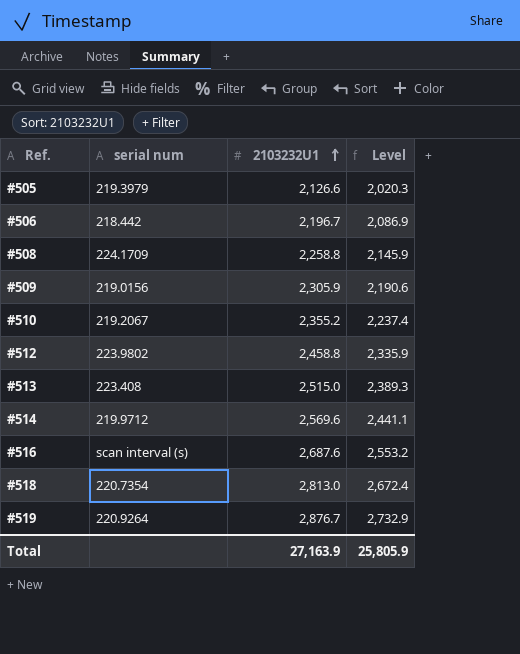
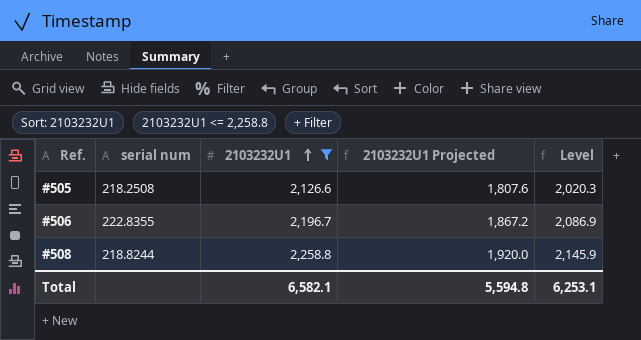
filter: none -> 2103232U1 <= 2,258.8
column 2103232U1 Projected | formula: none -> [2103232U1] * 0.85
#505 | serial num: 219.3979 -> 218.2508
#506 | serial num: 218.442 -> 222.8355
#508 | serial num: 224.1709 -> 218.8244
Total | 2103232U1: 27,163.9 -> 6,582.1
Total | Level: 25,805.9 -> 6,253.1

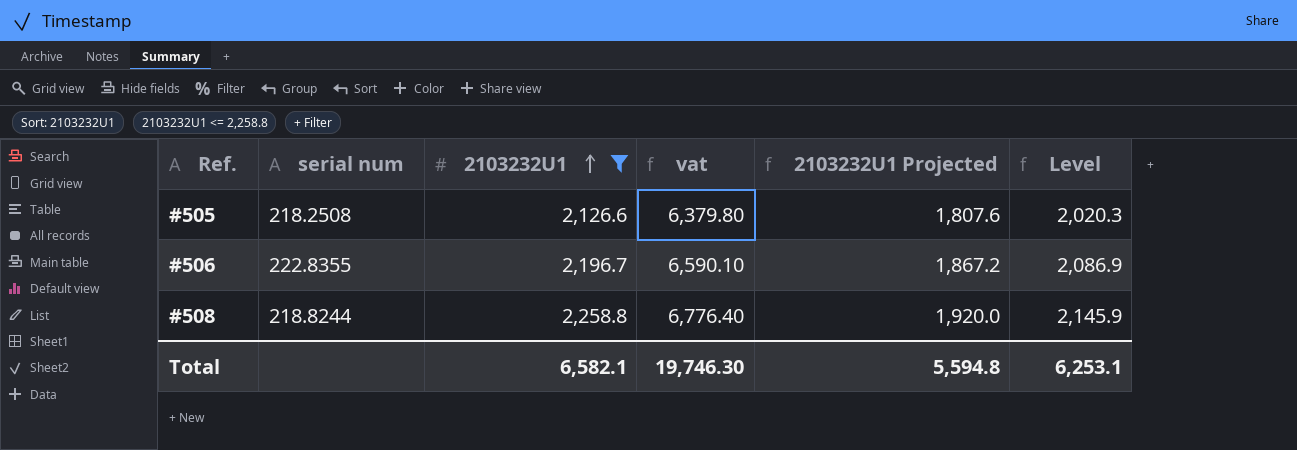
column vat | formula: none -> [2103232U1] * 3

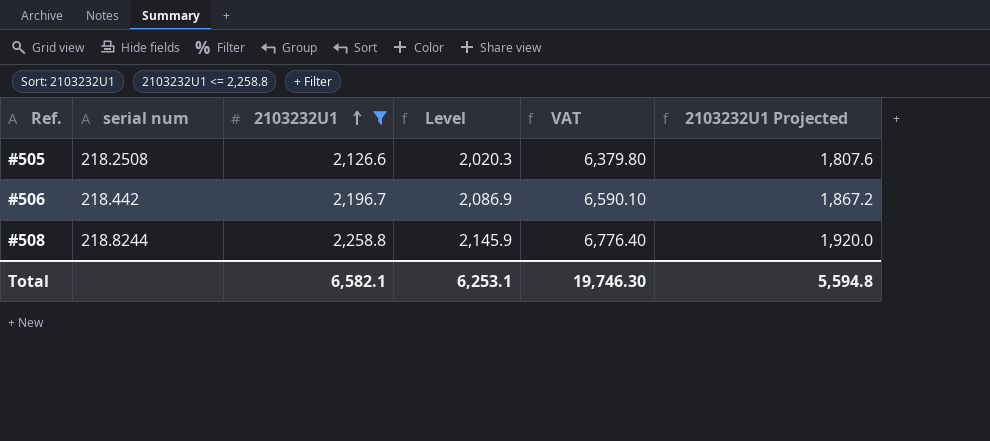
column Level | position: 6 -> 4
column name: vat -> VAT
#506 | serial num: 222.8355 -> 218.442

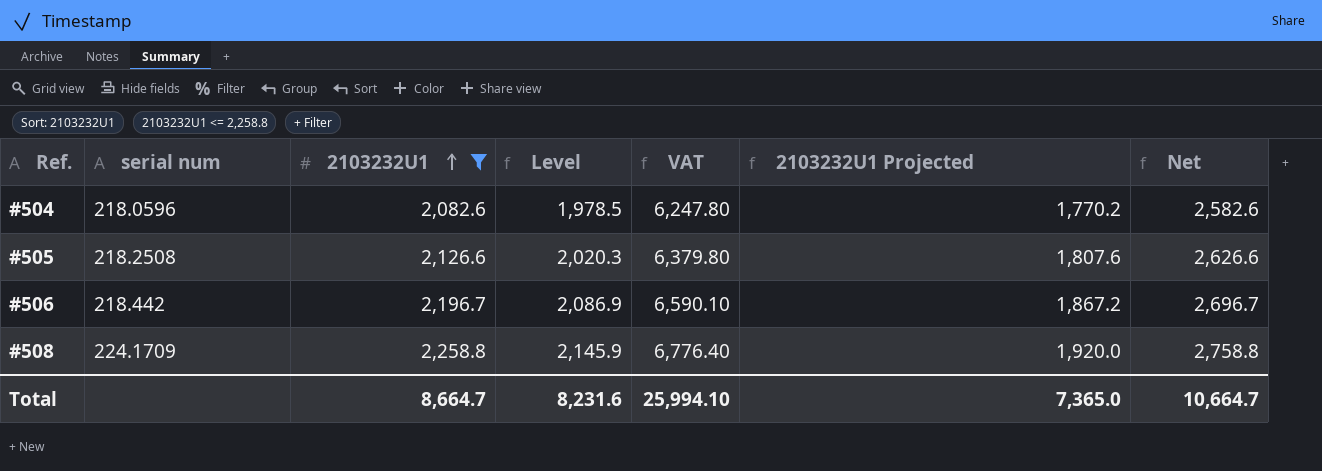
column Net | formula: none -> [2103232U1] + 500
row #504: none -> 218.0596 | 2,082.6 | 1,978.5 | 6,247.80 | 1,770.2 | 2,582.6
#508 | serial num: 218.8244 -> 224.1709
Total | 2103232U1: 6,582.1 -> 8,664.7
Total | Level: 6,253.1 -> 8,231.6
Total | VAT: 19,746.30 -> 25,994.10
Total | 2103232U1 Projected: 5,594.8 -> 7,365.0

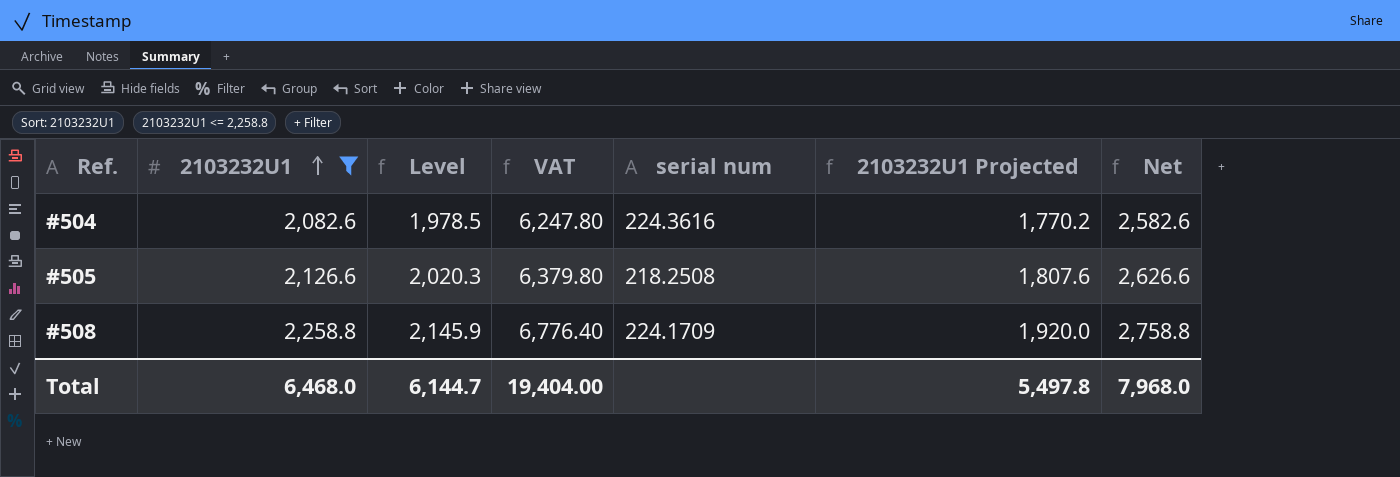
column serial num | position: 2 -> 5
row #506: 218.442 | 2,196.7 | 2,086.9 | 6,590.10 | 1,867.2 | 2,696.7 -> none
#504 | serial num: 218.0596 -> 224.3616
Total | 2103232U1: 8,664.7 -> 6,468.0
Total | Level: 8,231.6 -> 6,144.7
Total | VAT: 25,994.10 -> 19,404.00
Total | 2103232U1 Projected: 7,365.0 -> 5,497.8
Total | Net: 10,664.7 -> 7,968.0

